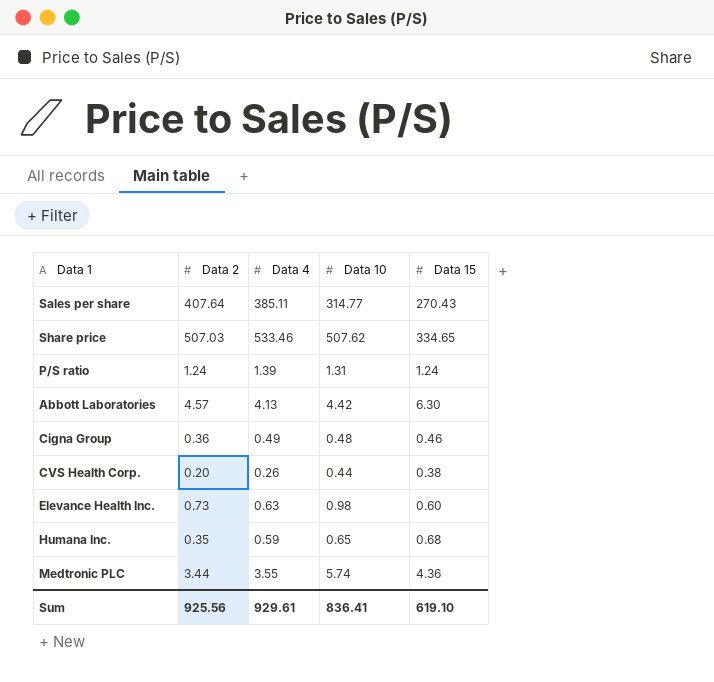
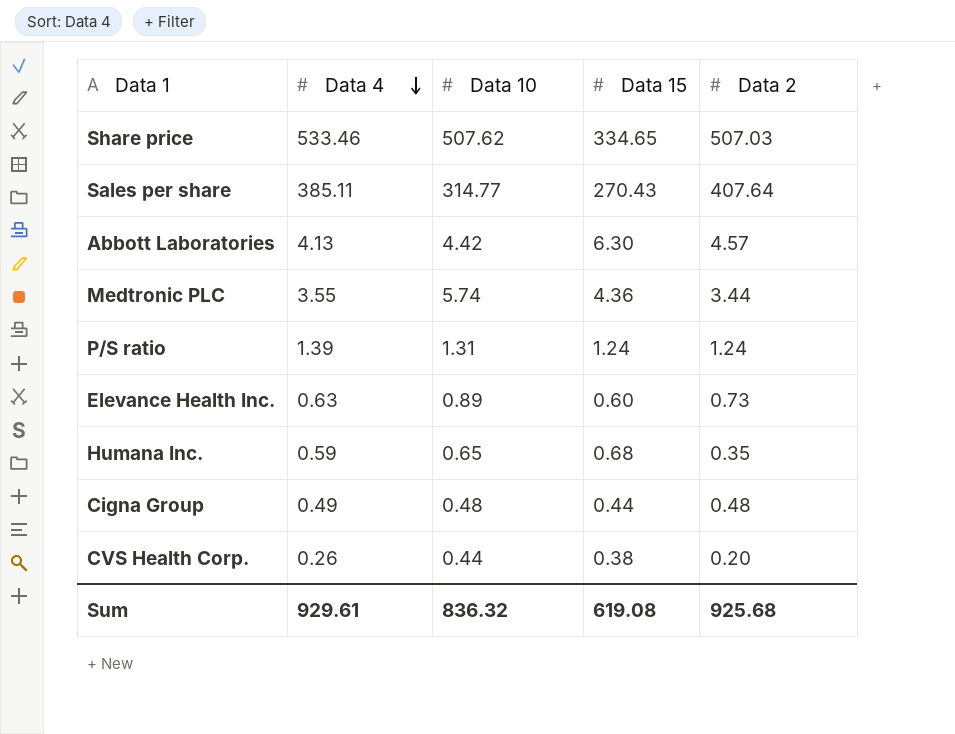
row order: none -> Data 4 descending
column Data 2 | position: 2 -> 5
Elevance Health Inc. | Data 10: 0.98 -> 0.89
Cigna Group | Data 15: 0.46 -> 0.44
Cigna Group | Data 2: 0.36 -> 0.48
Sum | Data 10: 836.41 -> 836.32
Sum | Data 15: 619.10 -> 619.08
Sum | Data 2: 925.56 -> 925.68

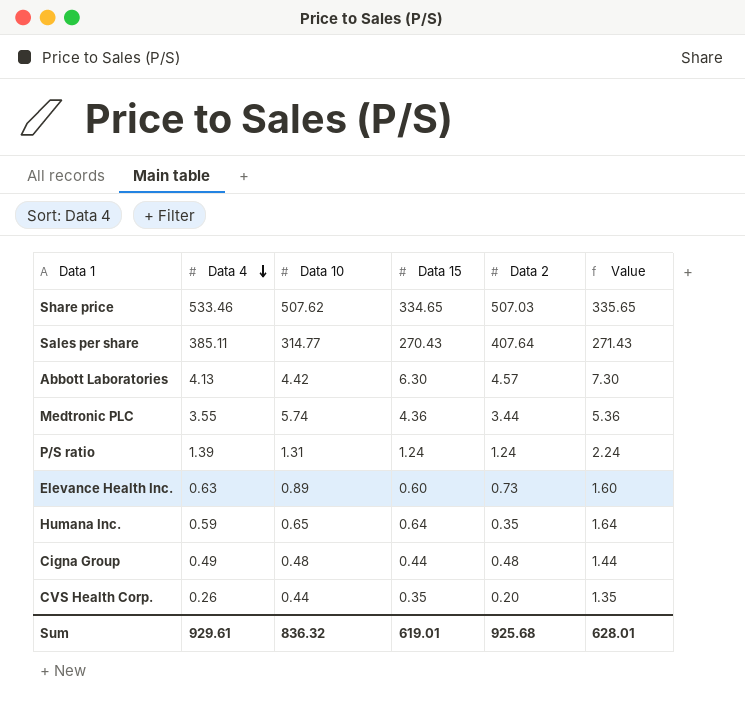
column Value | formula: none -> [Data 15] + 1
Humana Inc. | Data 15: 0.68 -> 0.64
CVS Health Corp. | Data 15: 0.38 -> 0.35
Sum | Data 15: 619.08 -> 619.01

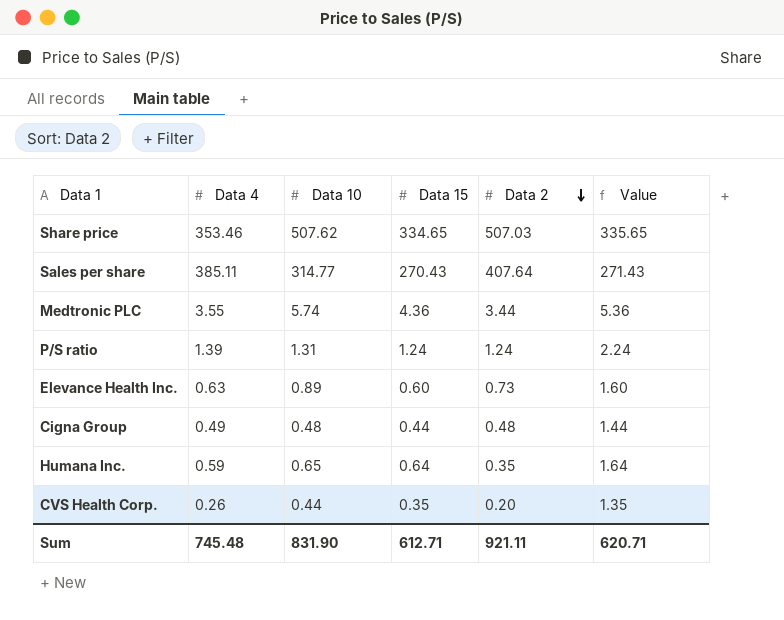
row order: Data 4 descending -> Data 2 descending
row Abbott Laboratories: 4.13 | 4.42 | 6.30 | 4.57 | 7.30 -> none
Share price | Data 4: 533.46 -> 353.46
Sum | Data 4: 929.61 -> 745.48
Sum | Data 10: 836.32 -> 831.90
Sum | Data 15: 619.01 -> 612.71
Sum | Data 2: 925.68 -> 921.11
Sum | Value: 628.01 -> 620.71

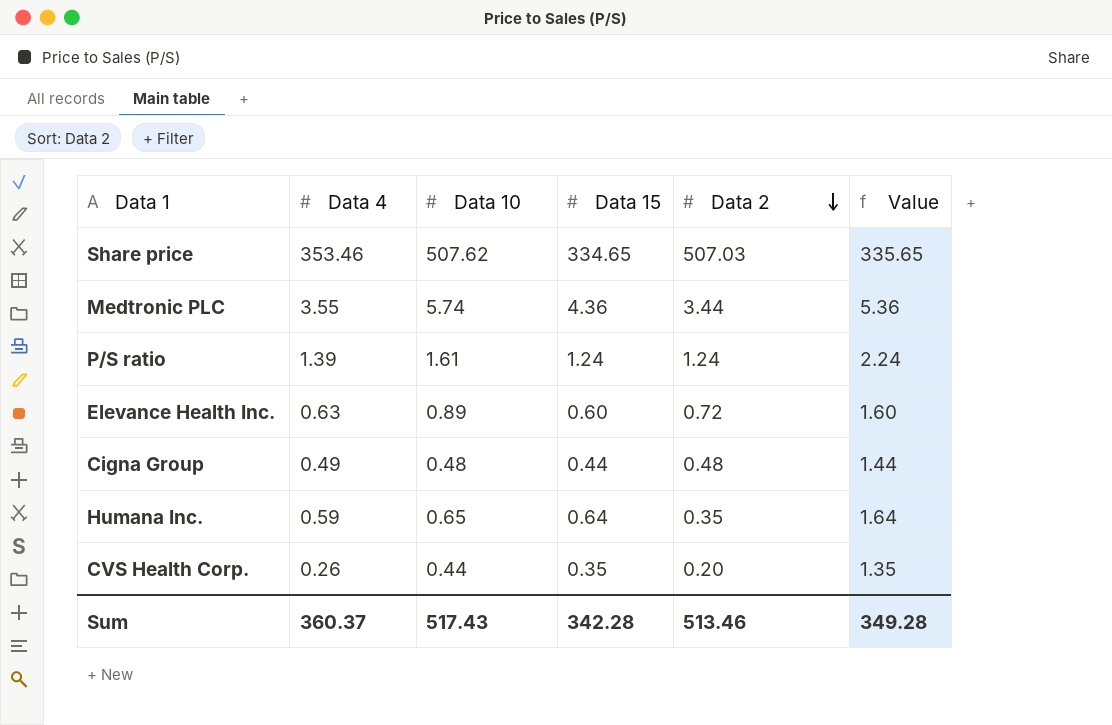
row Sales per share: 385.11 | 314.77 | 270.43 | 407.64 | 271.43 -> none
P/S ratio | Data 10: 1.31 -> 1.61
Elevance Health Inc. | Data 2: 0.73 -> 0.72
Sum | Data 4: 745.48 -> 360.37
Sum | Data 10: 831.90 -> 517.43
Sum | Data 15: 612.71 -> 342.28
Sum | Data 2: 921.11 -> 513.46
Sum | Value: 620.71 -> 349.28

